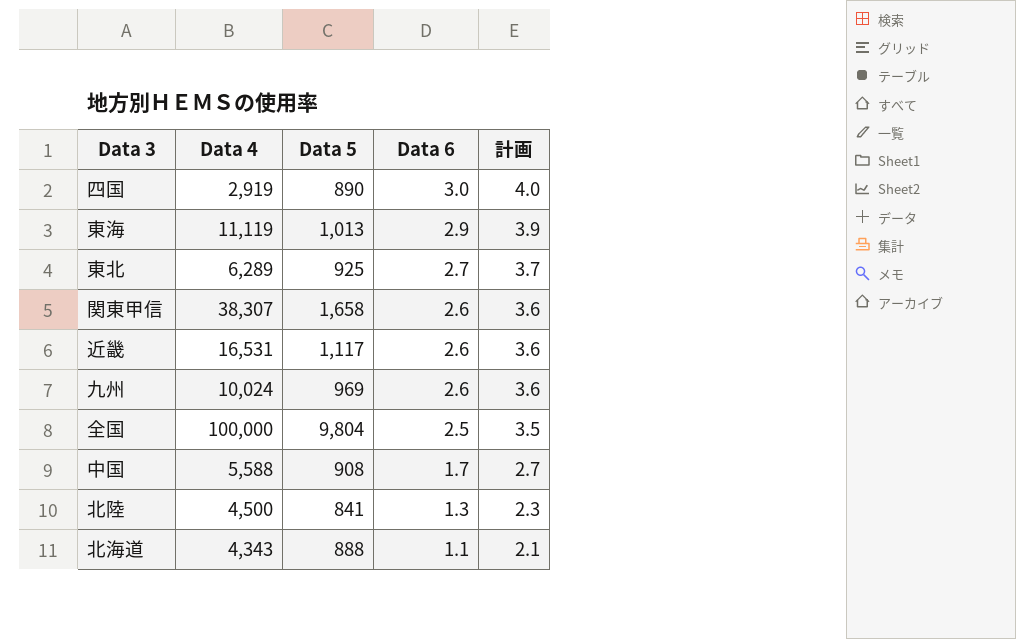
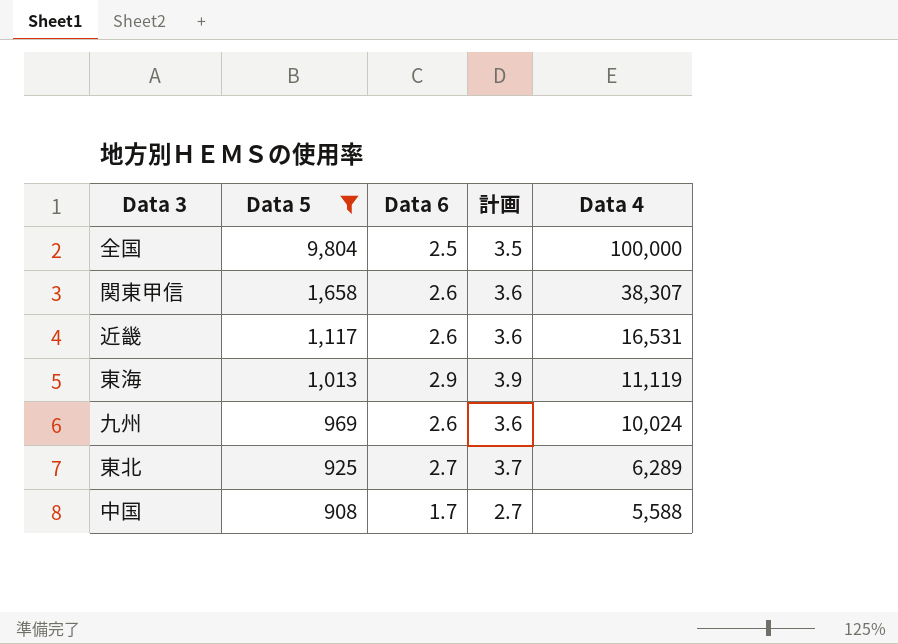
filter: none -> Data 5 >= 908
row order: Data 6 descending -> Data 5 descending
column Data 4 | position: 2 -> 5

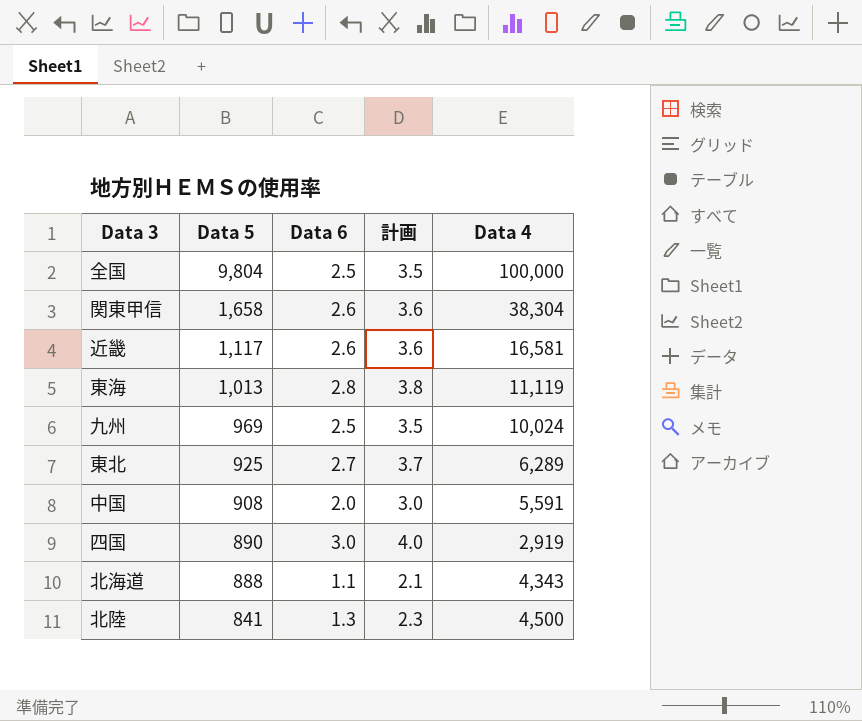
filter: Data 5 >= 908 -> none
関東甲信 | Data 4: 38,307 -> 38,304
近畿 | Data 4: 16,531 -> 16,581
東海 | Data 6: 2.9 -> 2.8
東海 | 計画: 3.9 -> 3.8
九州 | Data 6: 2.6 -> 2.5
九州 | 計画: 3.6 -> 3.5
中国 | Data 6: 1.7 -> 2.0
中国 | 計画: 2.7 -> 3.0
中国 | Data 4: 5,588 -> 5,591

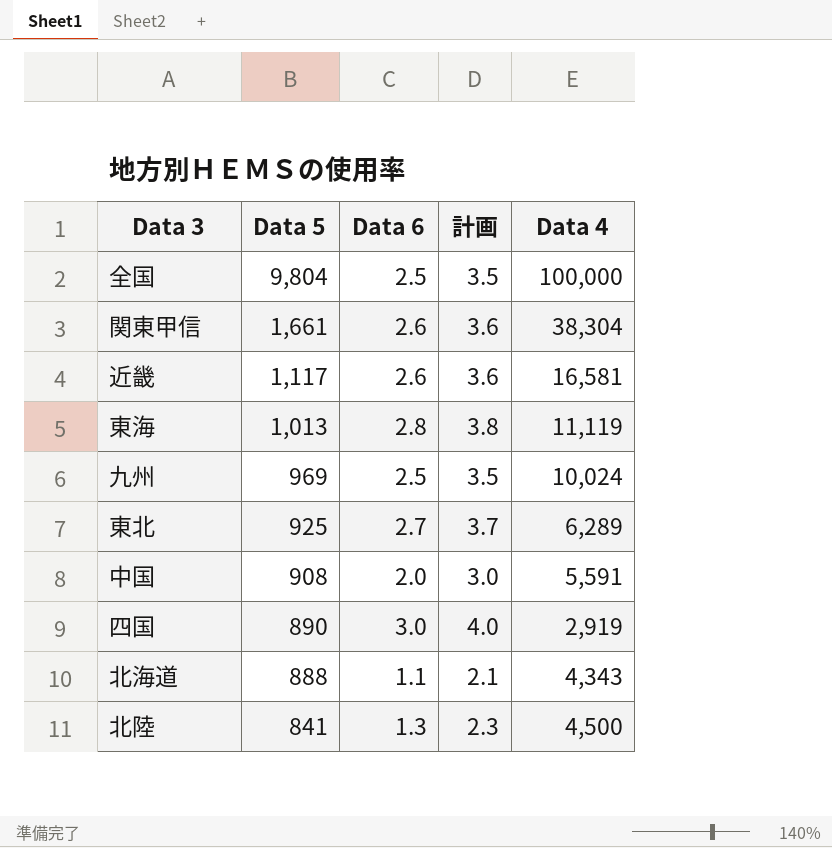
関東甲信 | Data 5: 1,658 -> 1,661

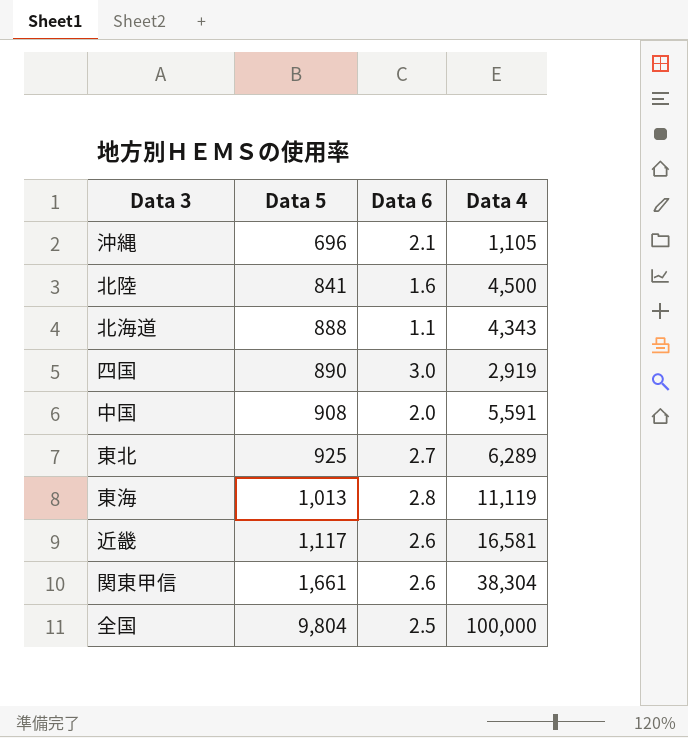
row order: Data 5 descending -> Data 5 ascending
column 計画 | formula: [Data 6] + 1 -> none
row 九州: 969 | 2.5 | 3.5 | 10,024 -> none
row 沖縄: none -> 696 | 2.1 | 1,105
北陸 | Data 6: 1.3 -> 1.6

